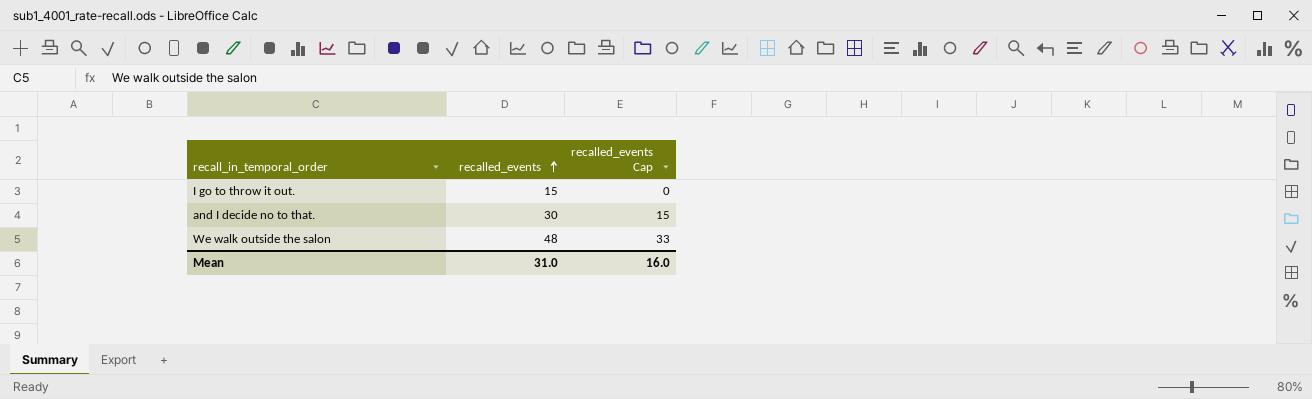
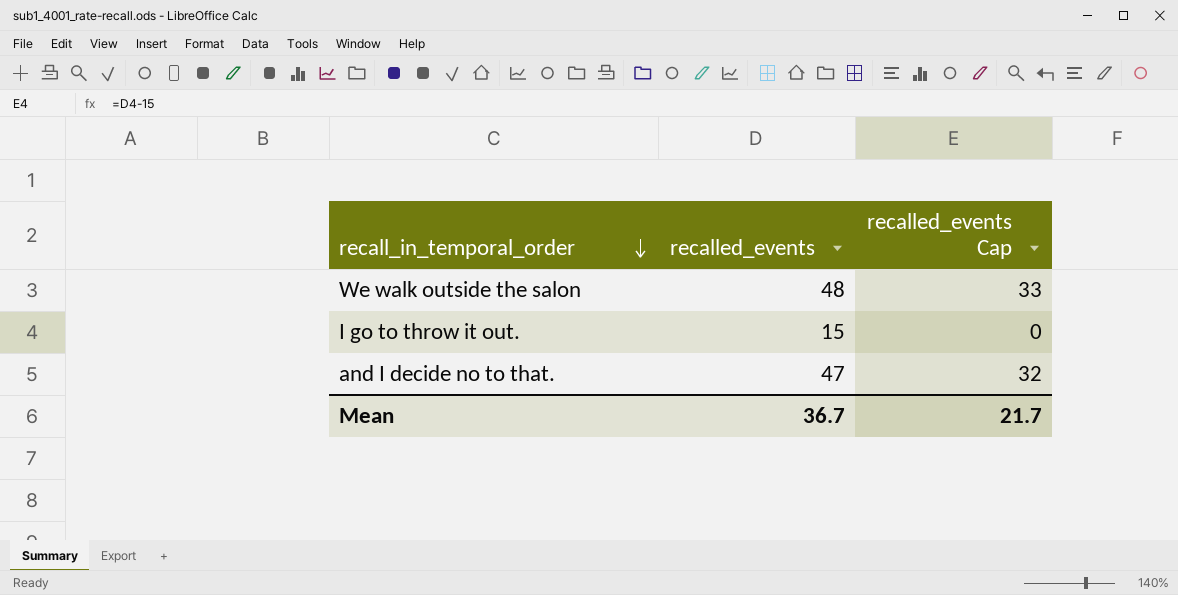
row order: recalled_events ascending -> recall_in_temporal_order descending
and I decide no to that. | recalled_events: 30 -> 47
and I decide no to that. | recalled_events Cap: 15 -> 32
Mean | recalled_events: 31.0 -> 36.7
Mean | recalled_events Cap: 16.0 -> 21.7

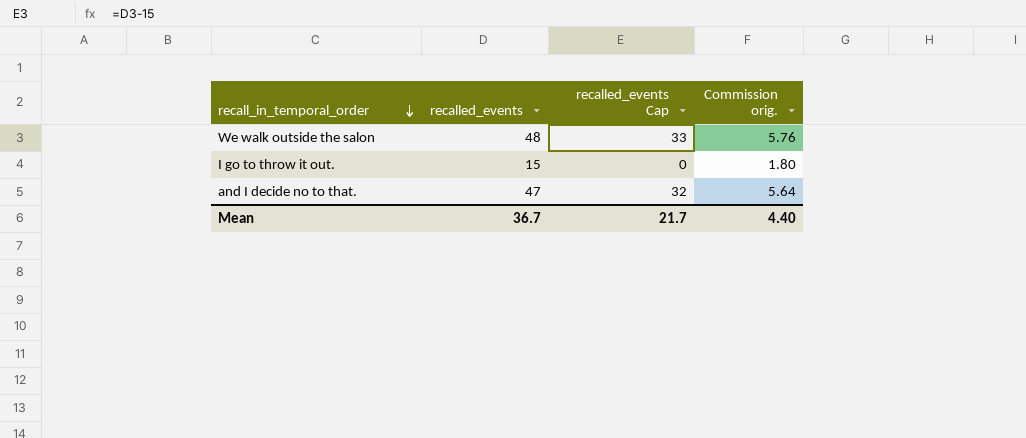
column Commission orig. | formula: none -> [recalled_events] * 0.12

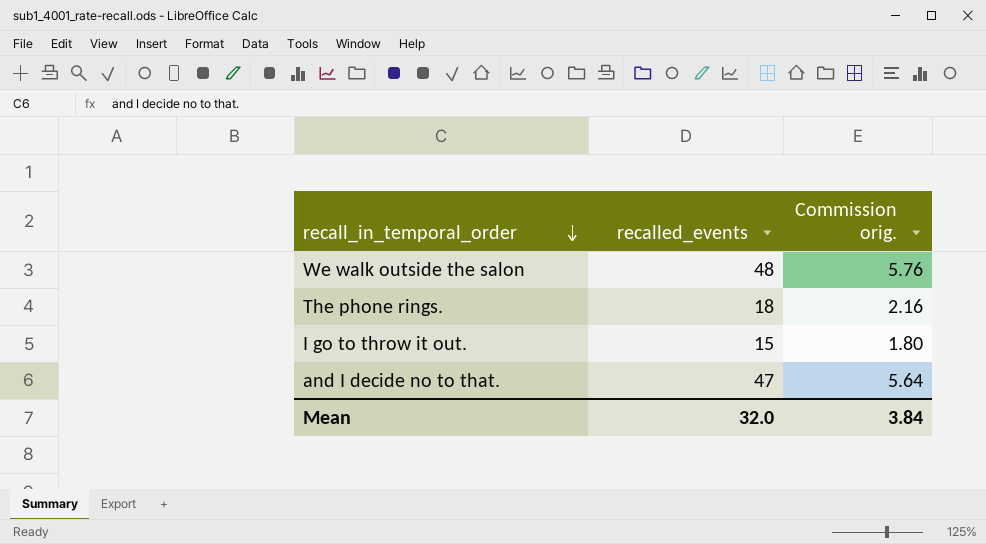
column recalled_events Cap | formula: [recalled_events] - 15 -> none
row The phone rings.: none -> 18 | 2.16
Mean | recalled_events: 36.7 -> 32.0
Mean | Commission orig.: 4.40 -> 3.84

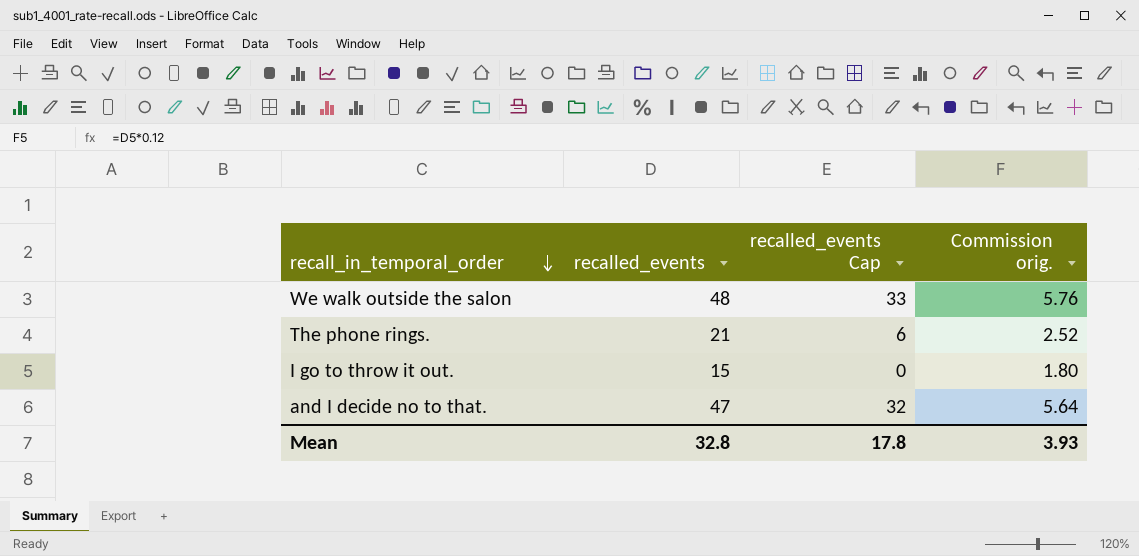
column recalled_events Cap | formula: none -> [recalled_events] - 15
The phone rings. | recalled_events: 18 -> 21
The phone rings. | Commission orig.: 2.16 -> 2.52
Mean | recalled_events: 32.0 -> 32.8
Mean | Commission orig.: 3.84 -> 3.93

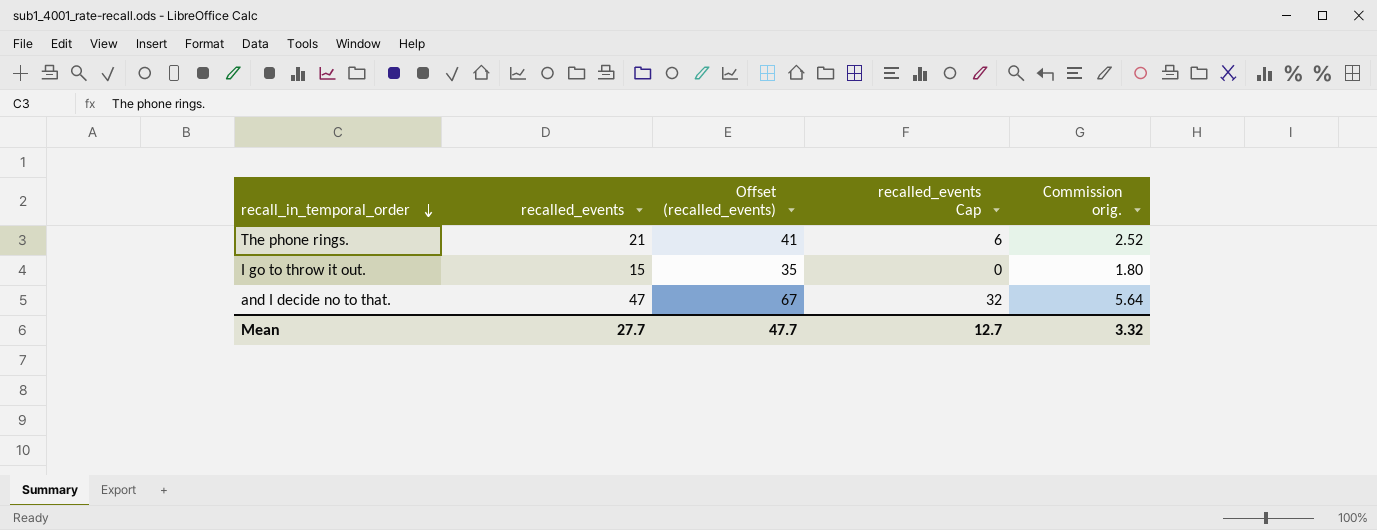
column Offset (recalled_events) | formula: none -> [recalled_events] + 20
row We walk outside the salon: 48 | 33 | 5.76 -> none
Mean | recalled_events: 32.8 -> 27.7
Mean | recalled_events Cap: 17.8 -> 12.7
Mean | Commission orig.: 3.93 -> 3.32

